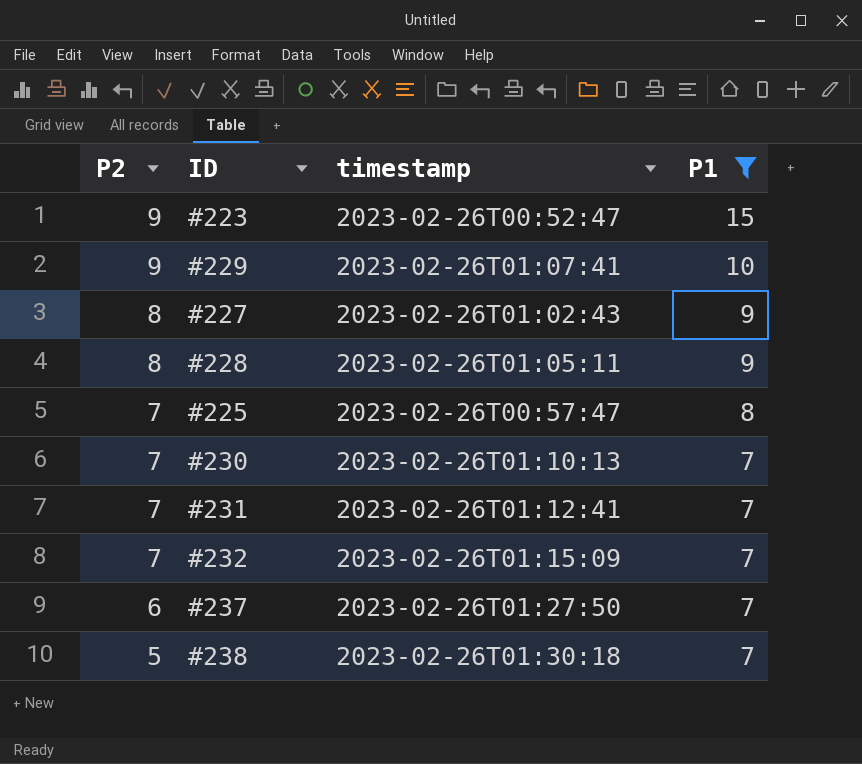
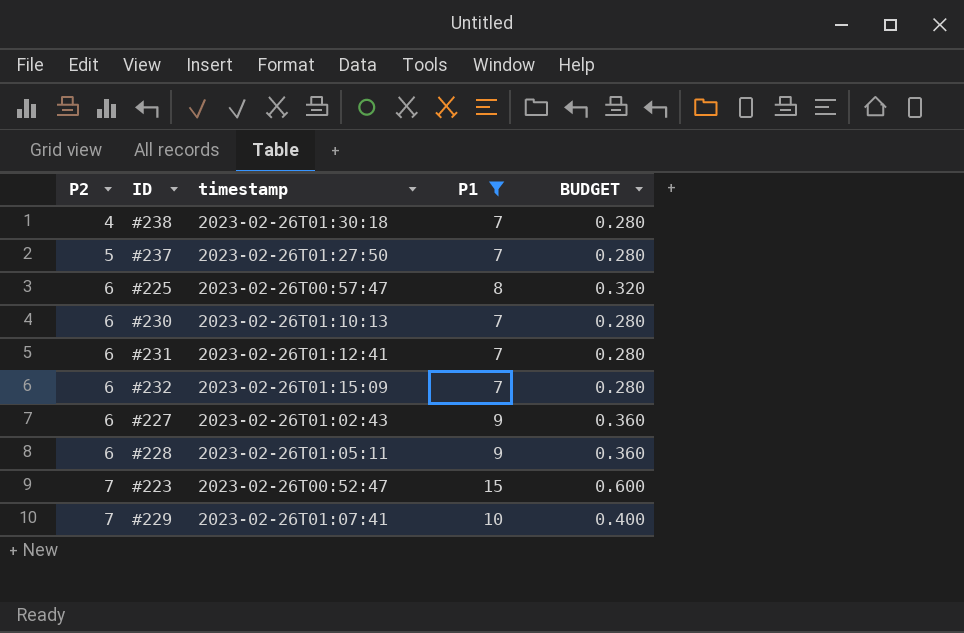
row order: P2 descending -> P2 ascending
column BUDGET | formula: none -> [P1] * 0.04
#238 | P2: 5 -> 4
#237 | P2: 6 -> 5
#225 | P2: 7 -> 6
#230 | P2: 7 -> 6
#231 | P2: 7 -> 6
#232 | P2: 7 -> 6
#227 | P2: 8 -> 6
#228 | P2: 8 -> 6
#223 | P2: 9 -> 7
#229 | P2: 9 -> 7

